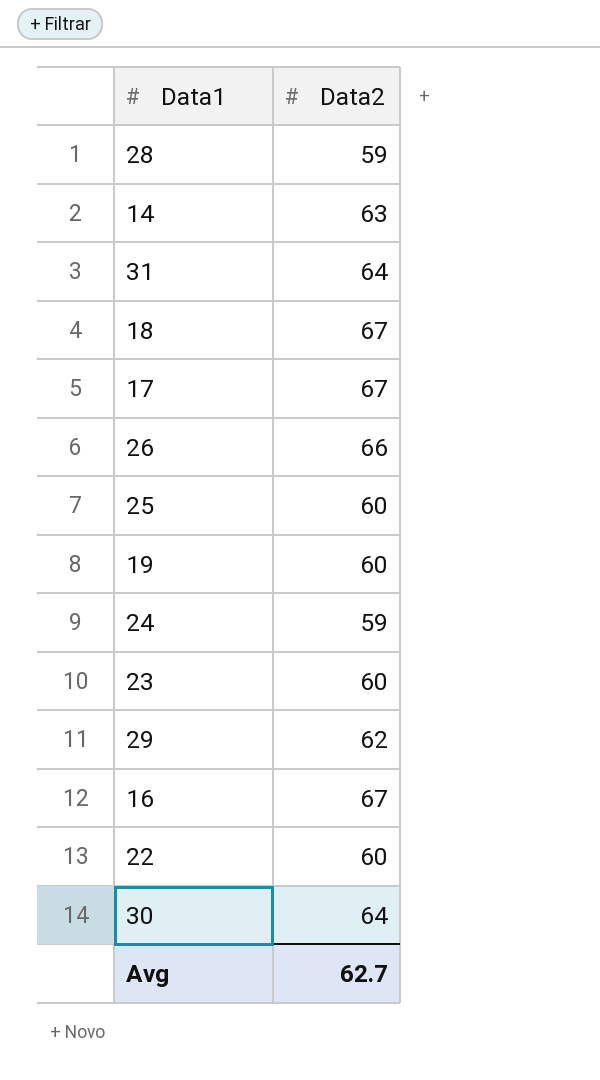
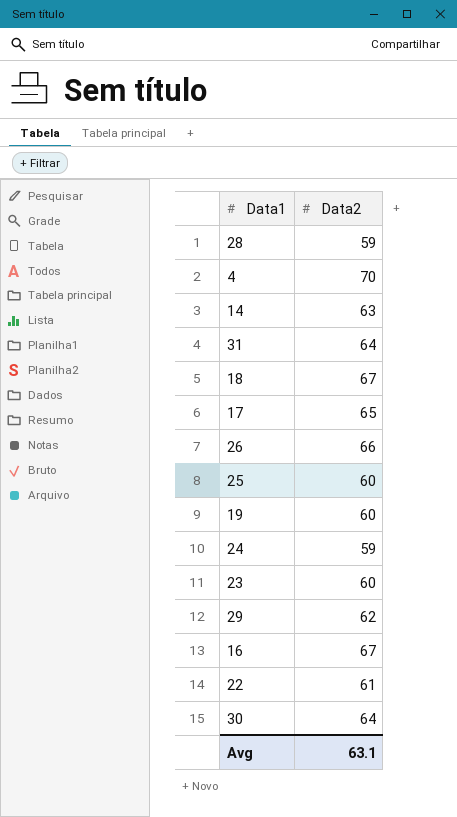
row 4: none -> 70
17 | Data2: 67 -> 65
22 | Data2: 60 -> 61
Avg | Data2: 62.7 -> 63.1

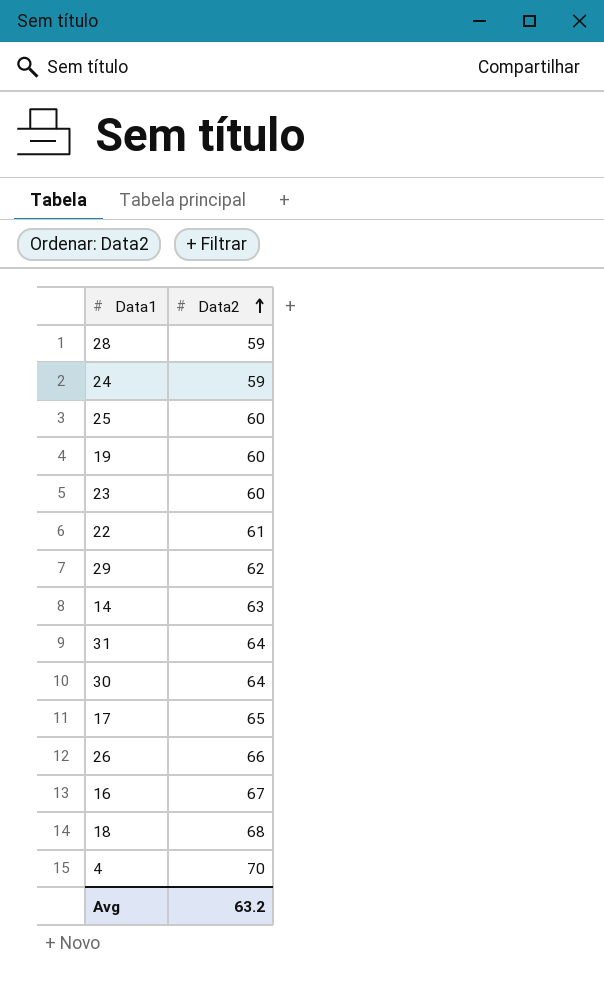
row order: none -> Data2 ascending
18 | Data2: 67 -> 68
Avg | Data2: 63.1 -> 63.2

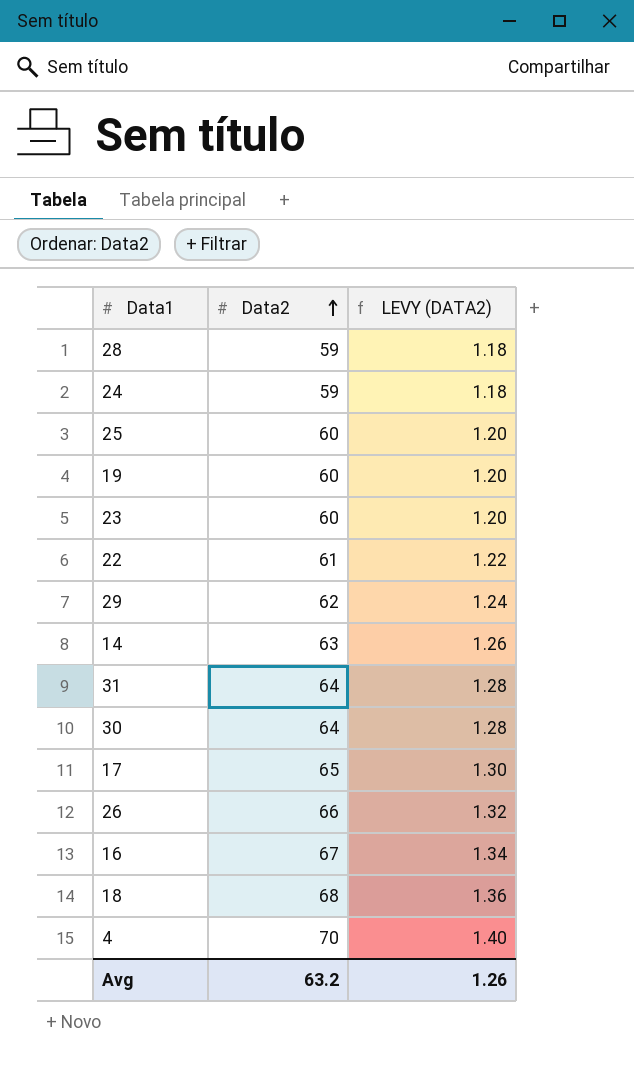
column LEVY (DATA2) | formula: none -> [Data2] * 0.02

